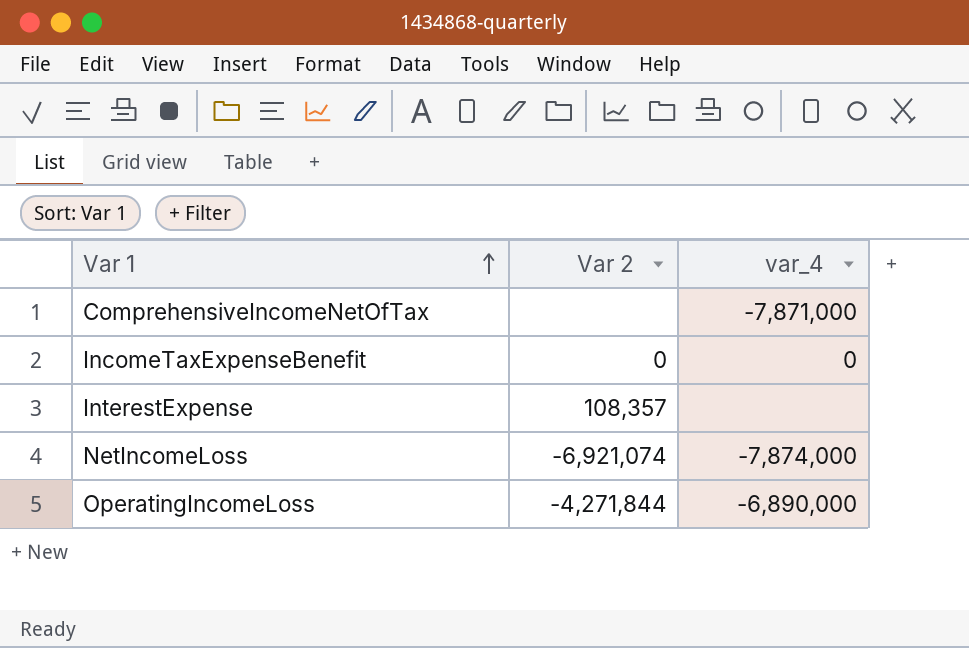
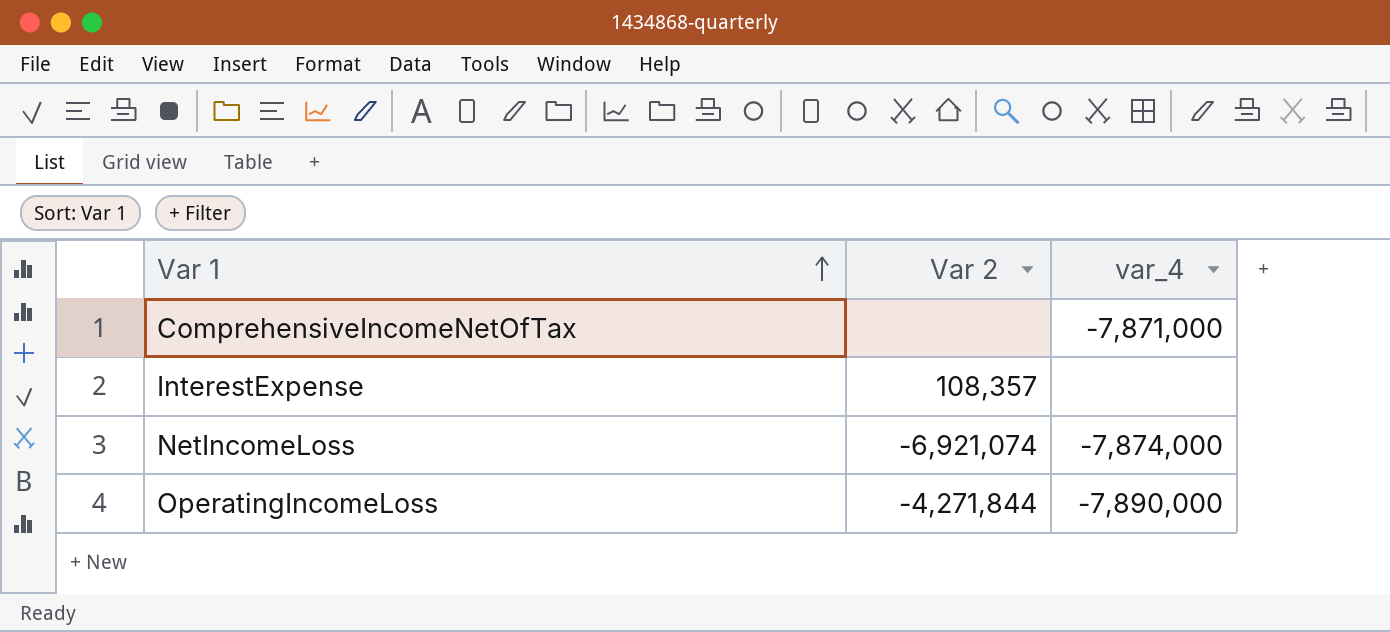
row IncomeTaxExpenseBenefit: 0 | 0 -> none
OperatingIncomeLoss | var_4: -6,890,000 -> -7,890,000

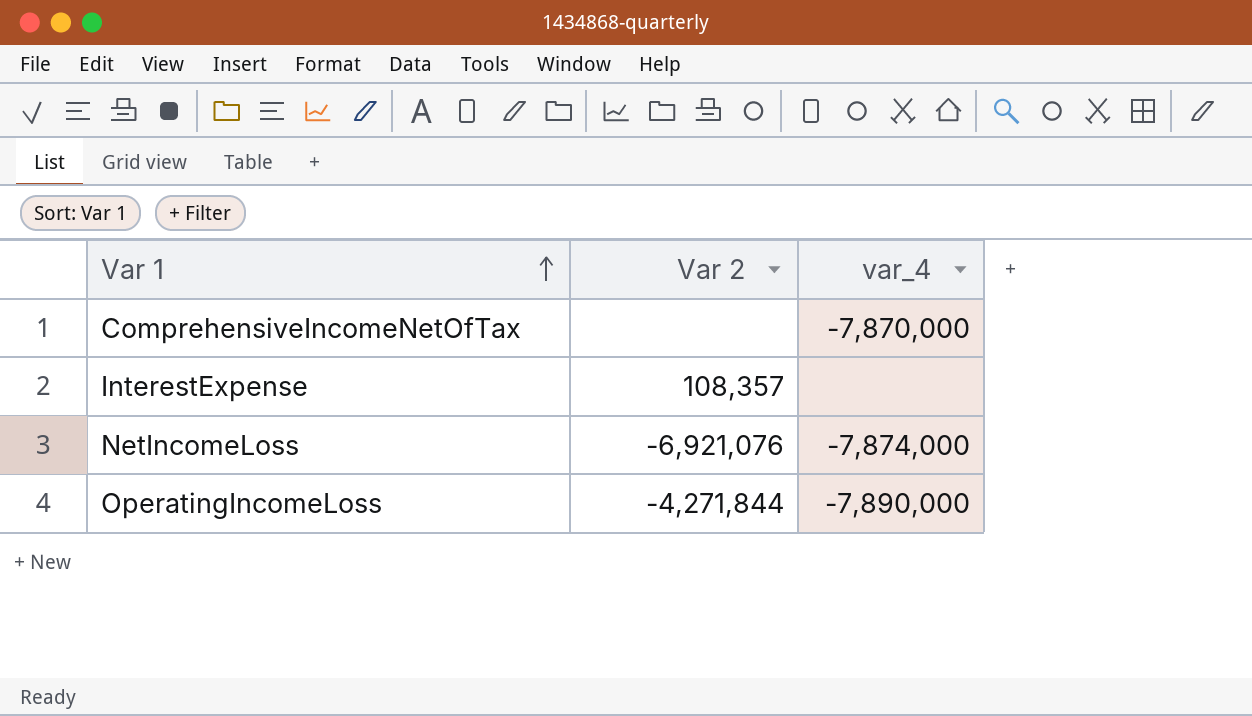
ComprehensiveIncomeNetOfTax | var_4: -7,871,000 -> -7,870,000
NetIncomeLoss | Var 2: -6,921,074 -> -6,921,076

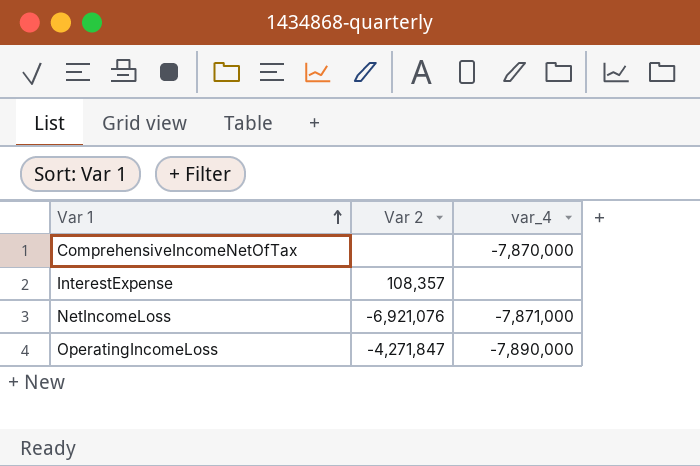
NetIncomeLoss | var_4: -7,874,000 -> -7,871,000
OperatingIncomeLoss | Var 2: -4,271,844 -> -4,271,847

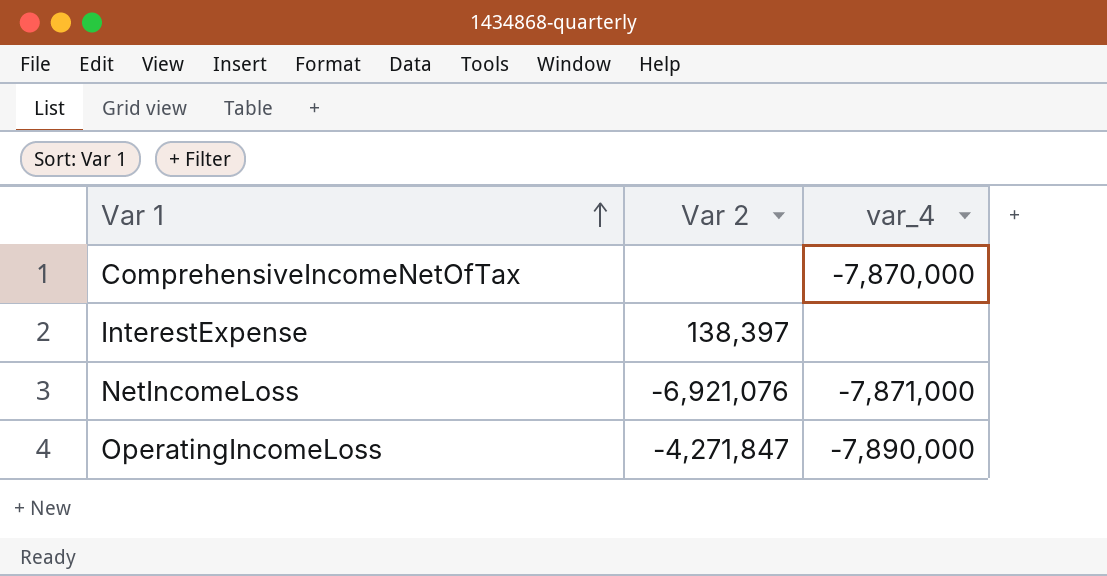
InterestExpense | Var 2: 108,357 -> 138,397

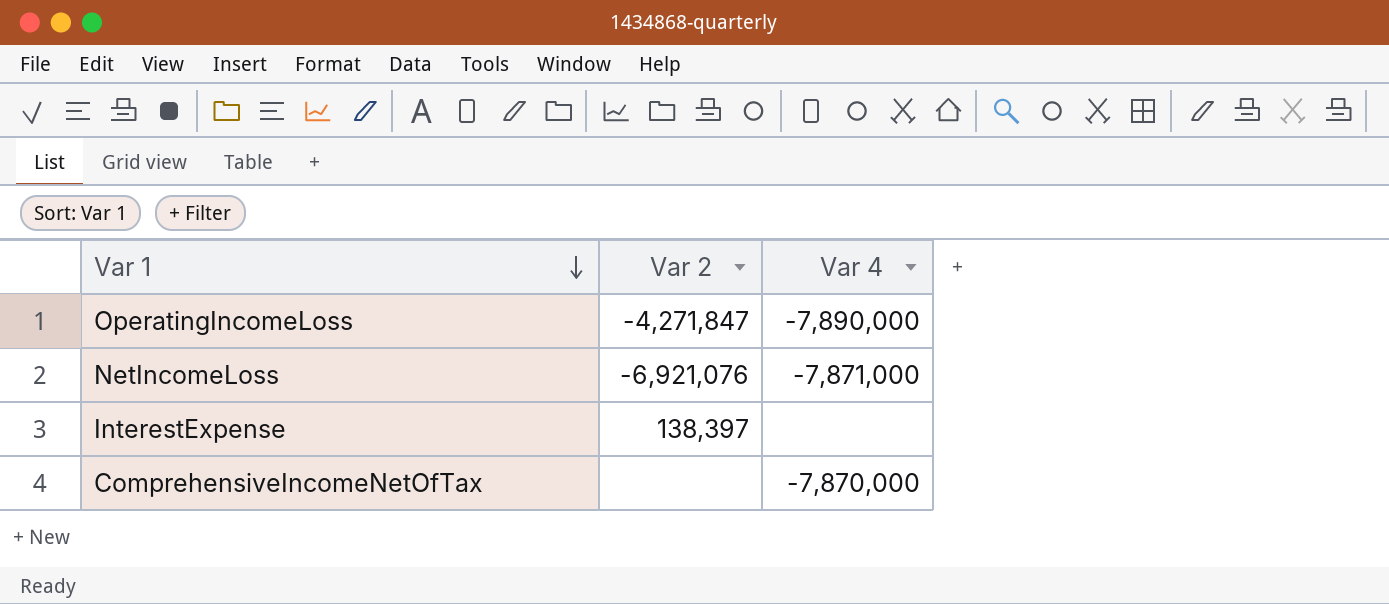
row order: Var 1 ascending -> Var 1 descending
column name: var_4 -> Var 4

